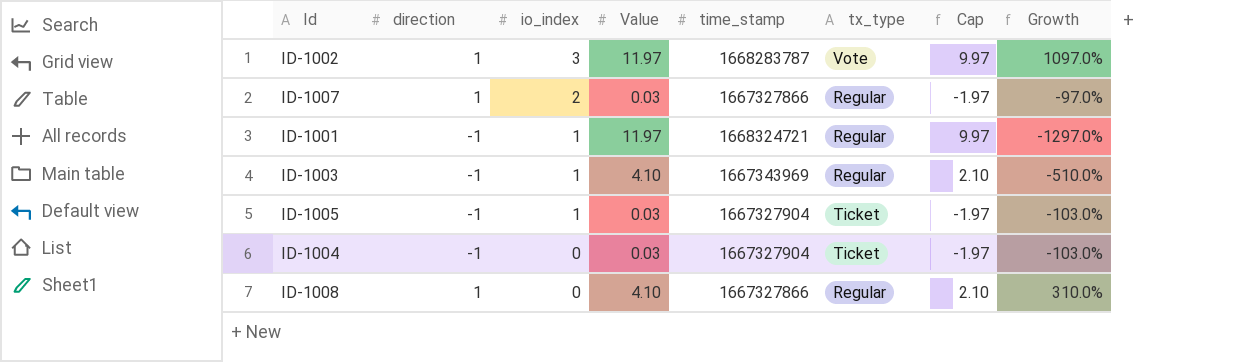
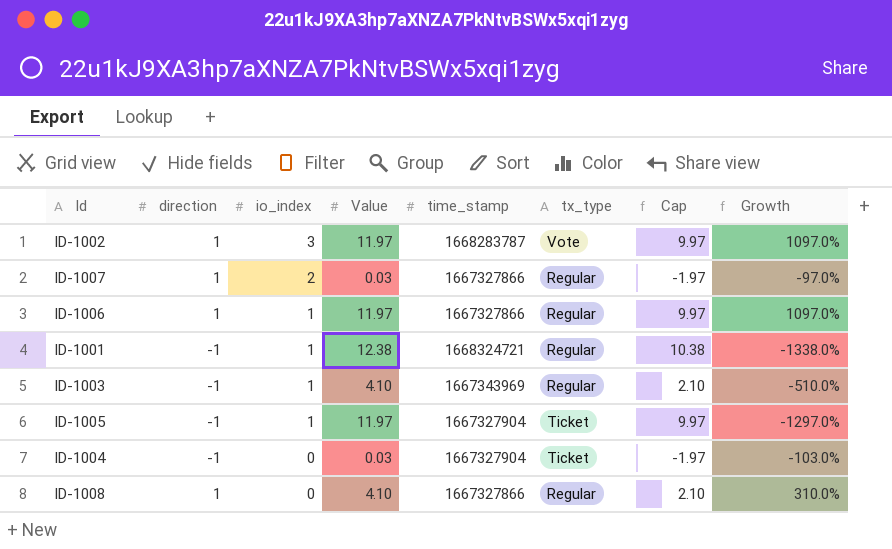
row ID-1006: none -> 1 | 1 | 11.97 | 1667327866 | Regular | 9.97 | 1097.0%
ID-1001 | Value: 11.97 -> 12.38
ID-1001 | Cap: 9.97 -> 10.38
ID-1001 | Growth: -1297.0% -> -1338.0%
ID-1005 | Value: 0.03 -> 11.97
ID-1005 | Cap: -1.97 -> 9.97
ID-1005 | Growth: -103.0% -> -1297.0%

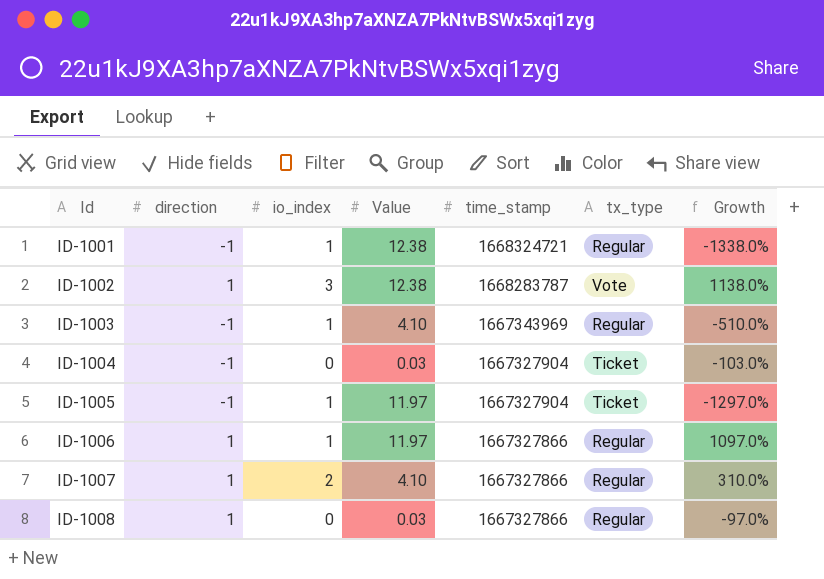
row order: io_index descending -> Id ascending
column Cap | formula: [Value] - 2 -> none
ID-1002 | Value: 11.97 -> 12.38
ID-1002 | Growth: 1097.0% -> 1138.0%
ID-1007 | Value: 0.03 -> 4.10
ID-1007 | Growth: -97.0% -> 310.0%
ID-1008 | Value: 4.10 -> 0.03
ID-1008 | Growth: 310.0% -> -97.0%

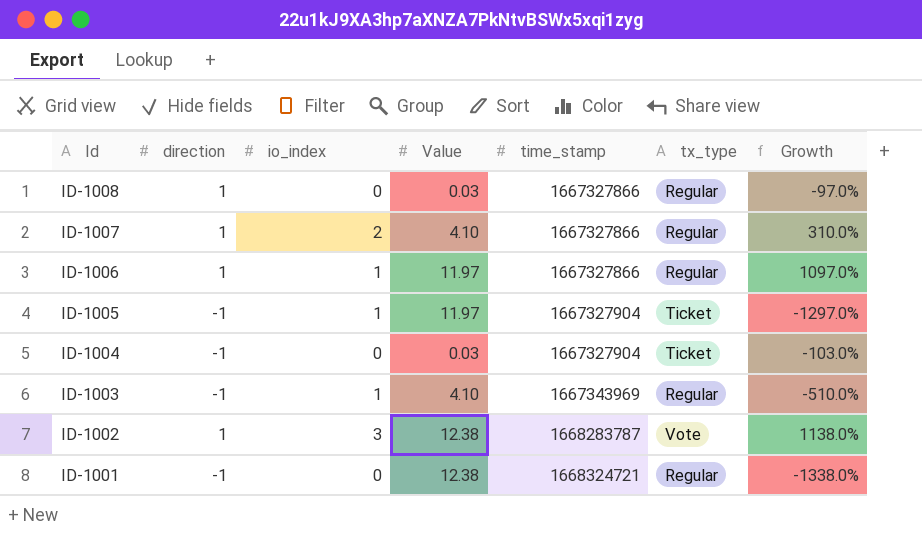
row order: Id ascending -> Id descending
ID-1001 | io_index: 1 -> 0

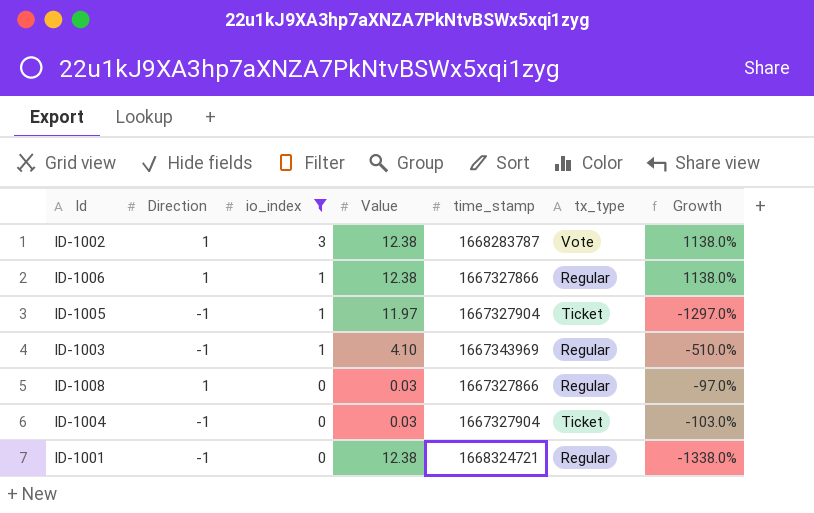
filter: none -> io_index != 2
row order: Id descending -> io_index descending
column name: direction -> Direction
ID-1006 | Value: 11.97 -> 12.38
ID-1006 | Growth: 1097.0% -> 1138.0%

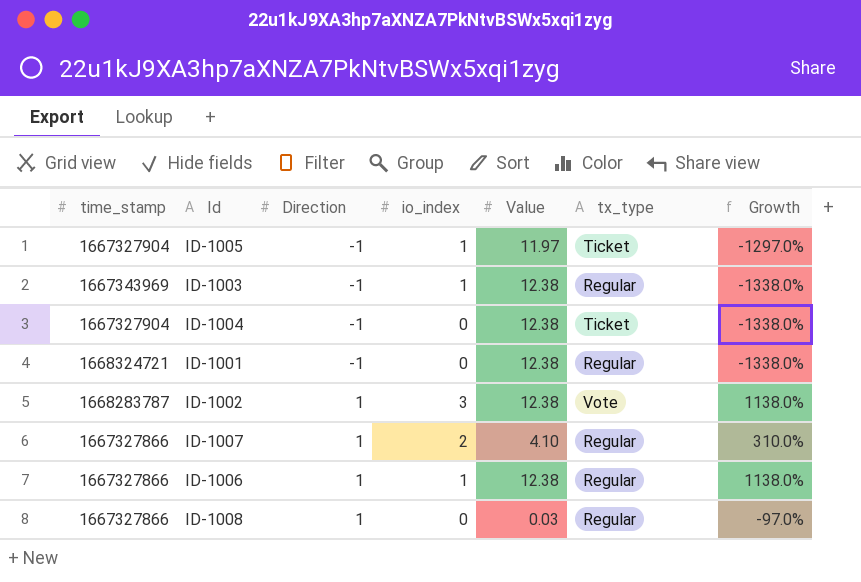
filter: io_index != 2 -> none
row order: io_index descending -> Direction ascending
column time_stamp | position: 5 -> 1
ID-1003 | Value: 4.10 -> 12.38
ID-1003 | Growth: -510.0% -> -1338.0%
ID-1004 | Value: 0.03 -> 12.38
ID-1004 | Growth: -103.0% -> -1338.0%

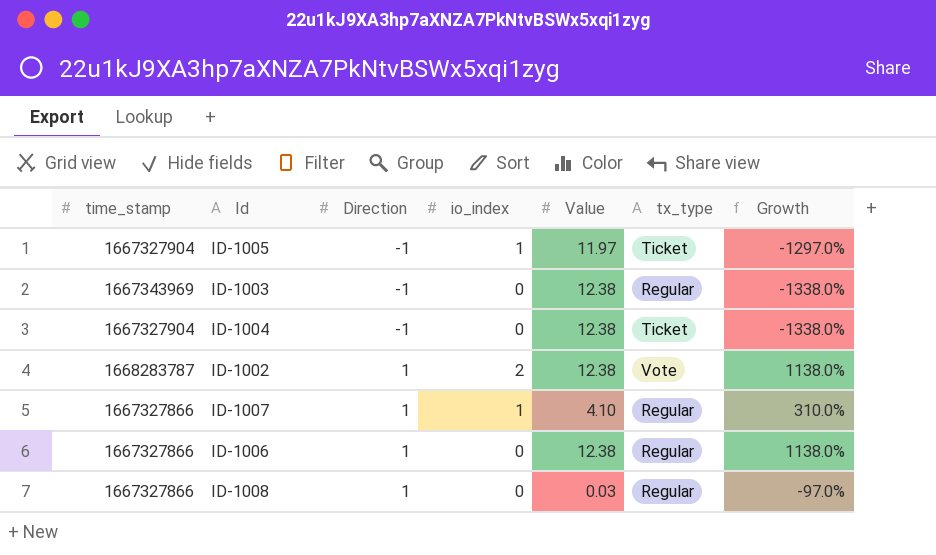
row ID-1001: 1668324721 | -1 | 0 | 12.38 | Regular | -1338.0% -> none
ID-1003 | io_index: 1 -> 0
ID-1002 | io_index: 3 -> 2
ID-1007 | io_index: 2 -> 1
ID-1006 | io_index: 1 -> 0

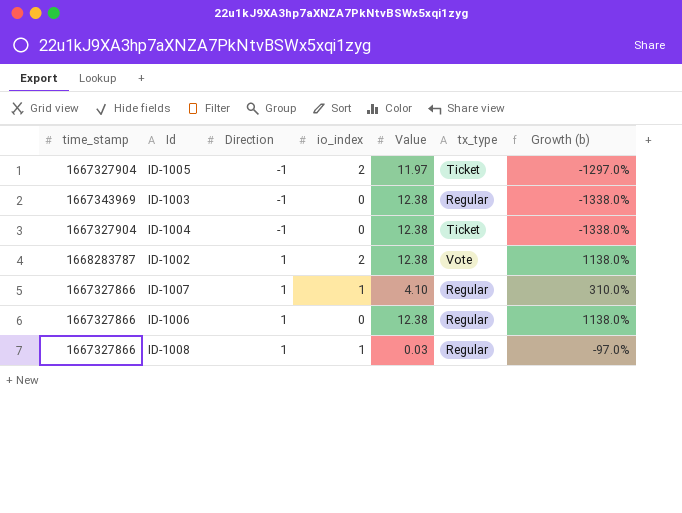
column name: Growth -> Growth (b)
ID-1005 | io_index: 1 -> 2
ID-1008 | io_index: 0 -> 1

